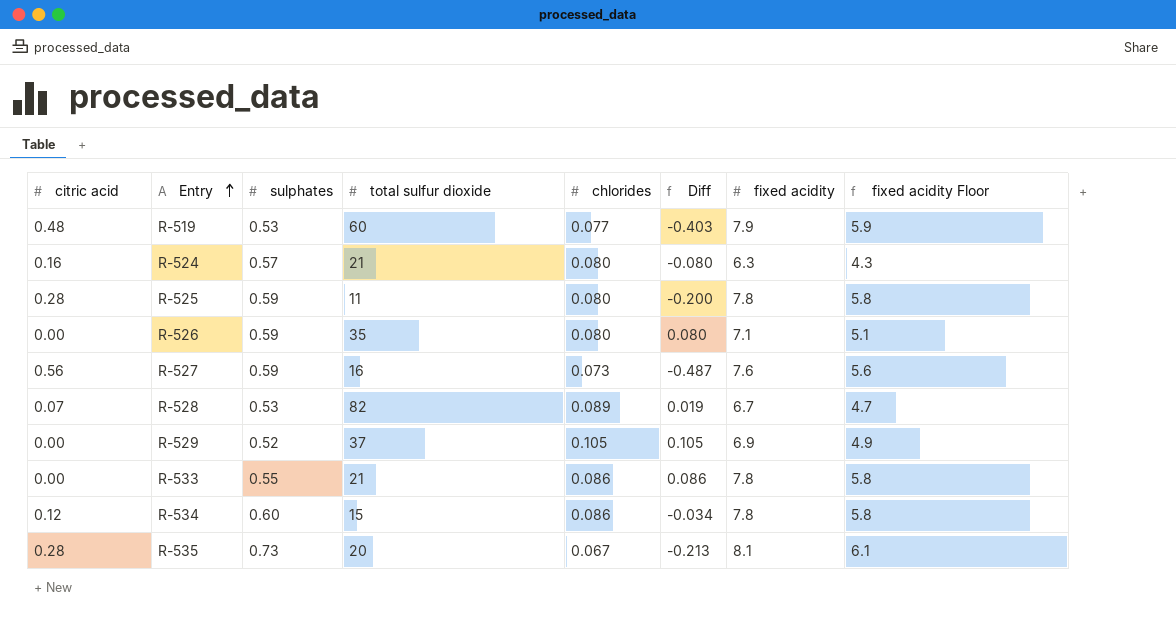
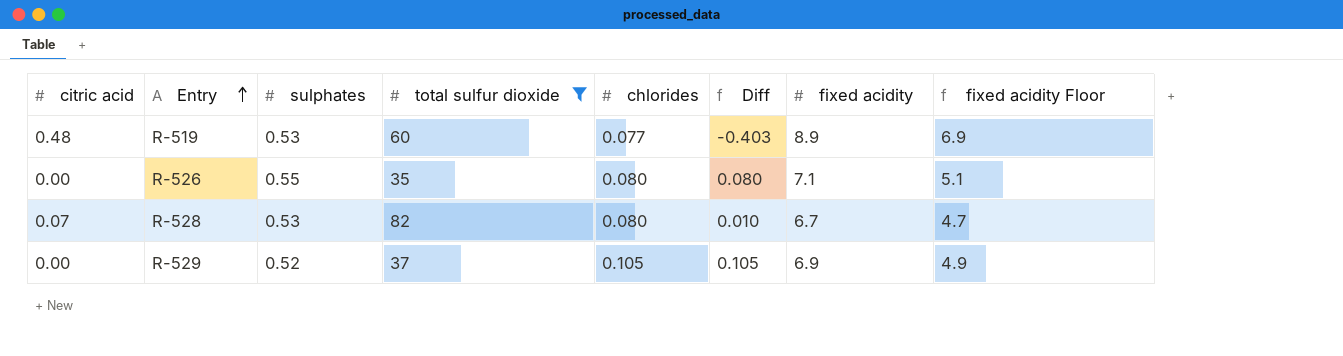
filter: none -> total sulfur dioxide >= 35
R-519 | fixed acidity: 7.9 -> 8.9
R-519 | fixed acidity Floor: 5.9 -> 6.9
R-526 | sulphates: 0.59 -> 0.55
R-528 | chlorides: 0.089 -> 0.080
R-528 | Diff: 0.019 -> 0.010

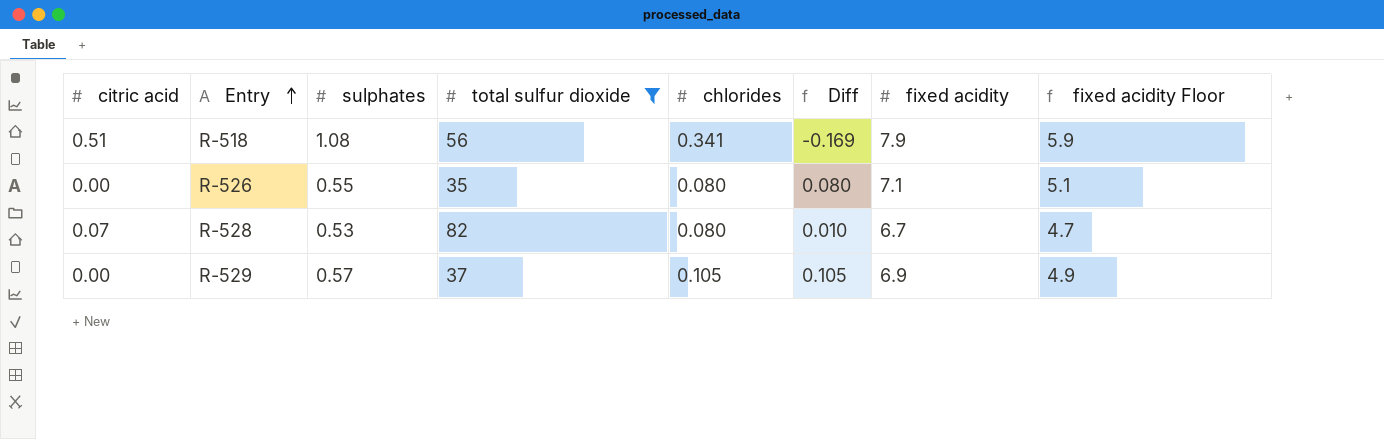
row R-519: 0.48 | 0.53 | 60 | 0.077 | -0.403 | 8.9 | 6.9 -> none
row R-518: none -> 0.51 | 1.08 | 56 | 0.341 | -0.169 | 7.9 | 5.9
R-529 | sulphates: 0.52 -> 0.57

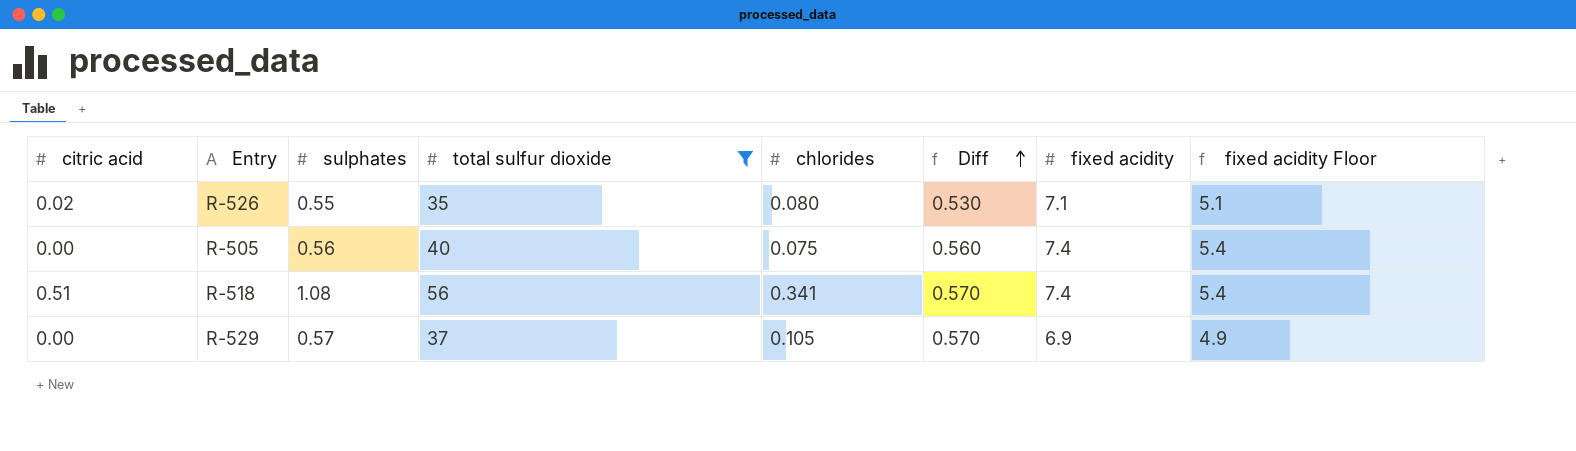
row order: Entry ascending -> Diff ascending
column Diff | formula: [chlorides] - [citric acid] -> [sulphates] - [citric acid]
row R-528: 0.07 | 0.53 | 82 | 0.080 | 0.010 | 6.7 | 4.7 -> none
R-526 | citric acid: 0.00 -> 0.02
row R-505: none -> 0.00 | 0.56 | 40 | 0.075 | 0.560 | 7.4 | 5.4
R-518 | fixed acidity: 7.9 -> 7.4
R-518 | fixed acidity Floor: 5.9 -> 5.4

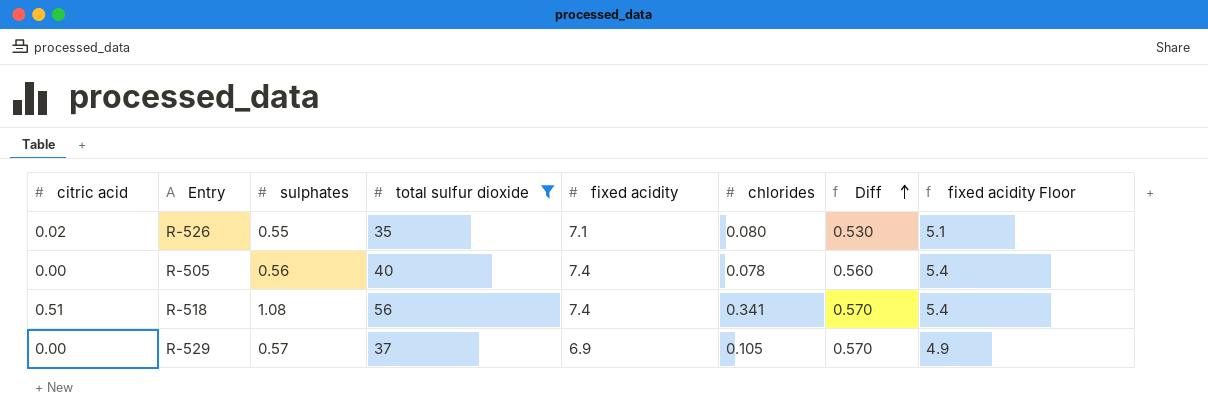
column fixed acidity | position: 7 -> 5
R-505 | chlorides: 0.075 -> 0.078

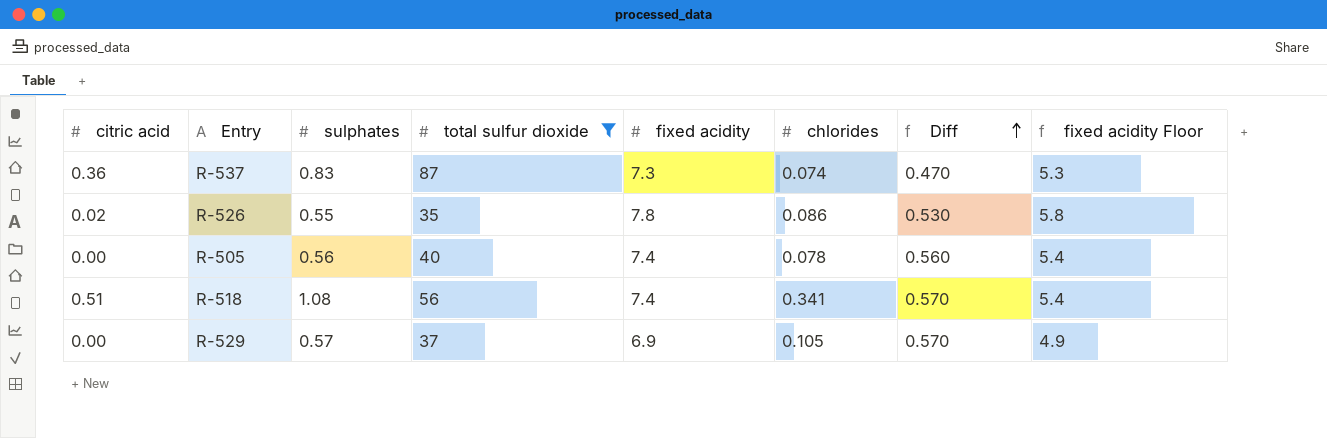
row R-537: none -> 0.36 | 0.83 | 87 | 7.3 | 0.074 | 0.470 | 5.3
R-526 | fixed acidity: 7.1 -> 7.8
R-526 | chlorides: 0.080 -> 0.086
R-526 | fixed acidity Floor: 5.1 -> 5.8

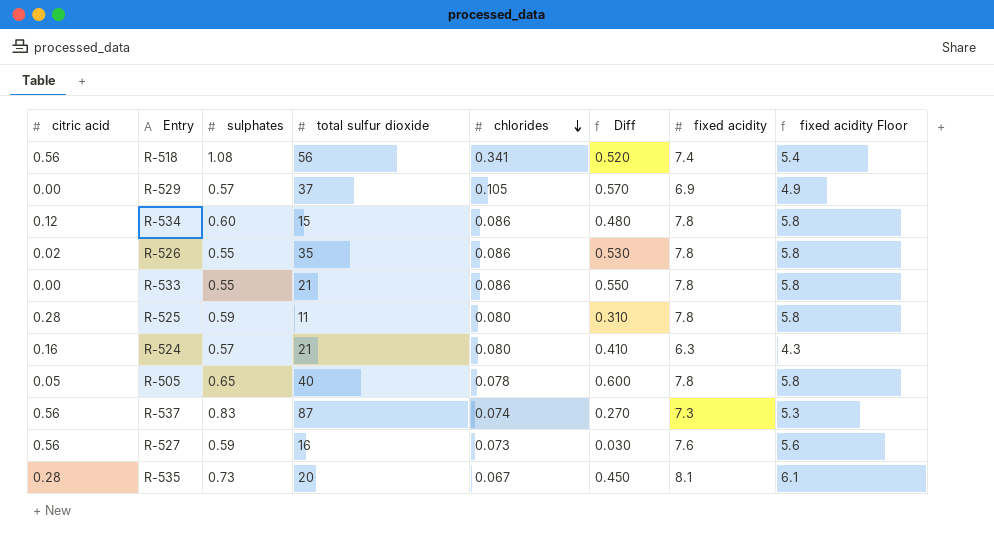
filter: total sulfur dioxide >= 35 -> none
row order: Diff ascending -> chlorides descending
column fixed acidity | position: 5 -> 7
R-518 | citric acid: 0.51 -> 0.56
R-518 | Diff: 0.570 -> 0.520
R-505 | citric acid: 0.00 -> 0.05
R-505 | sulphates: 0.56 -> 0.65
R-505 | Diff: 0.560 -> 0.600
R-505 | fixed acidity: 7.4 -> 7.8
R-505 | fixed acidity Floor: 5.4 -> 5.8
R-537 | citric acid: 0.36 -> 0.56
R-537 | Diff: 0.470 -> 0.270

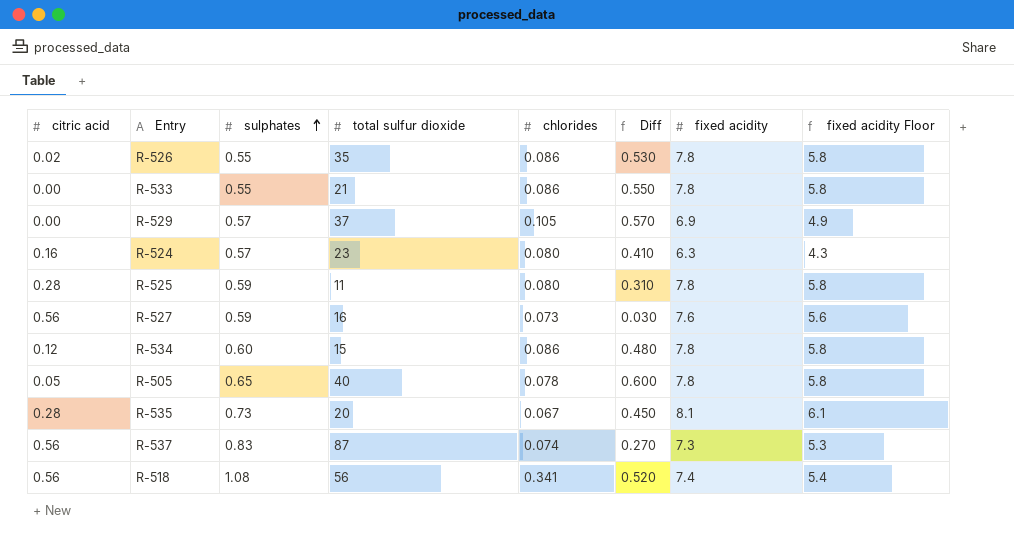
row order: chlorides descending -> sulphates ascending
R-524 | total sulfur dioxide: 21 -> 23

